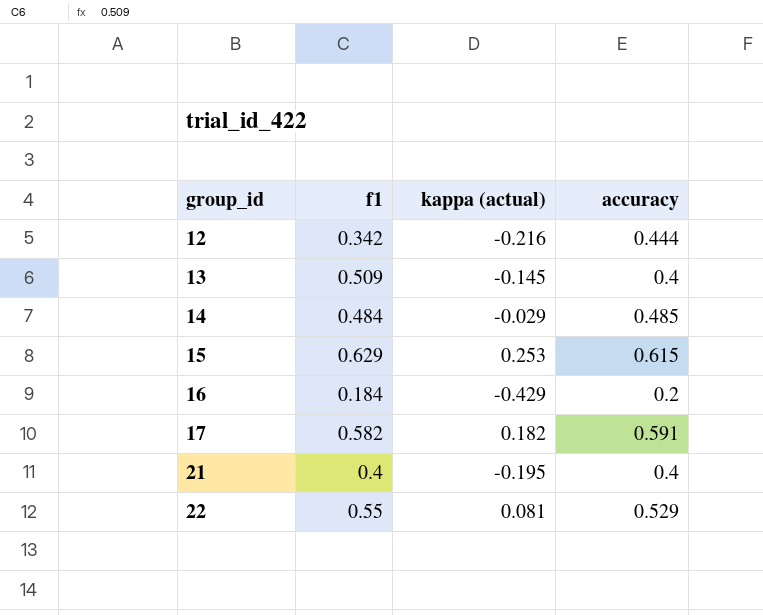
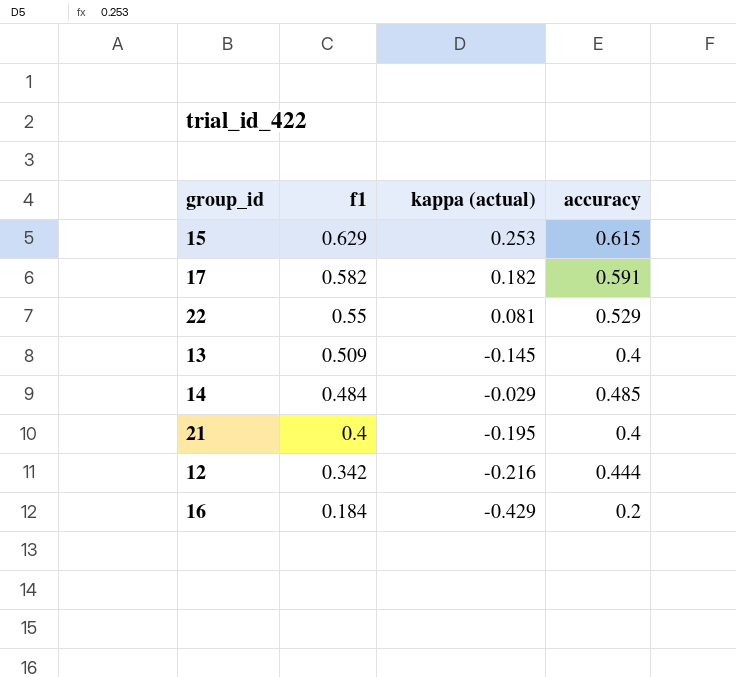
row order: group_id ascending -> f1 descending

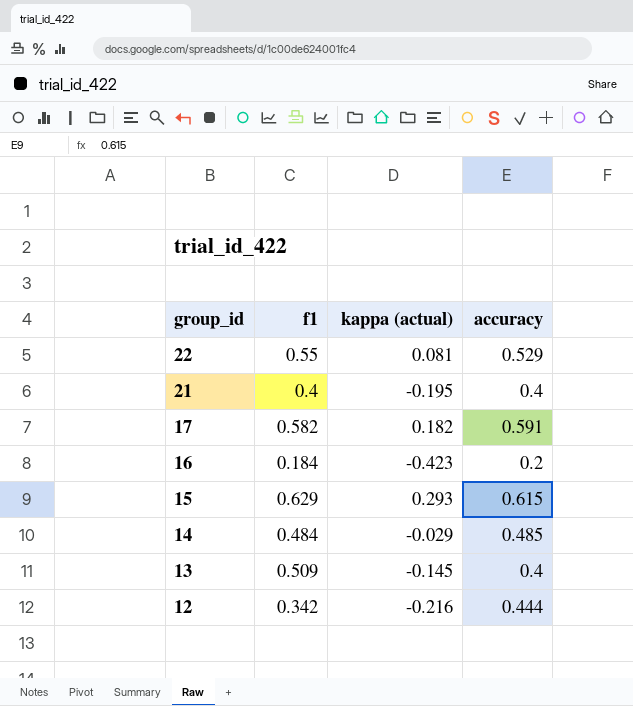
row order: f1 descending -> group_id descending
16 | kappa (actual): -0.429 -> -0.423
15 | kappa (actual): 0.253 -> 0.293

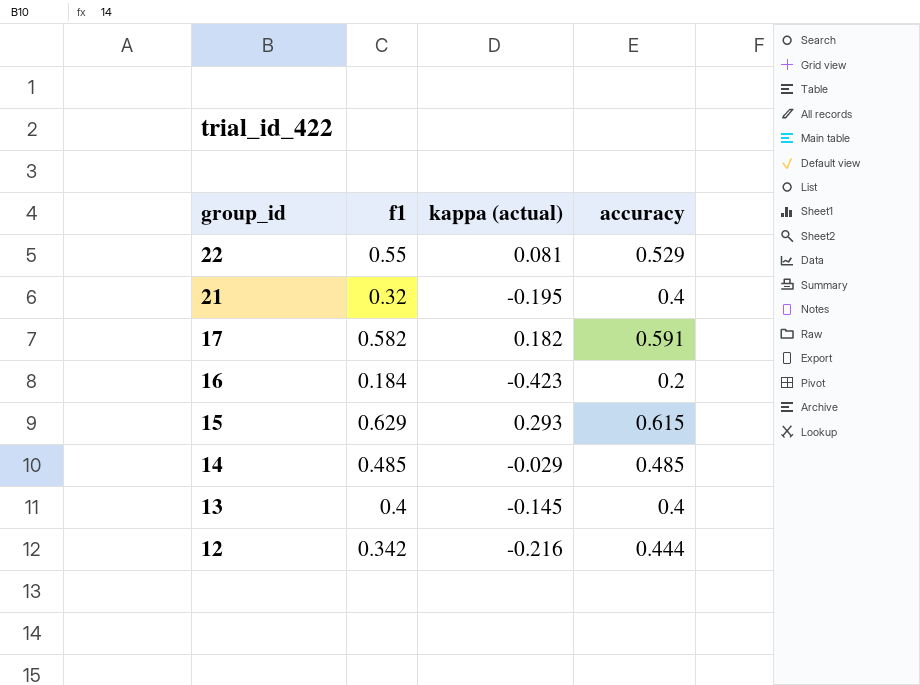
21 | f1: 0.4 -> 0.32
14 | f1: 0.484 -> 0.485
13 | f1: 0.509 -> 0.4

